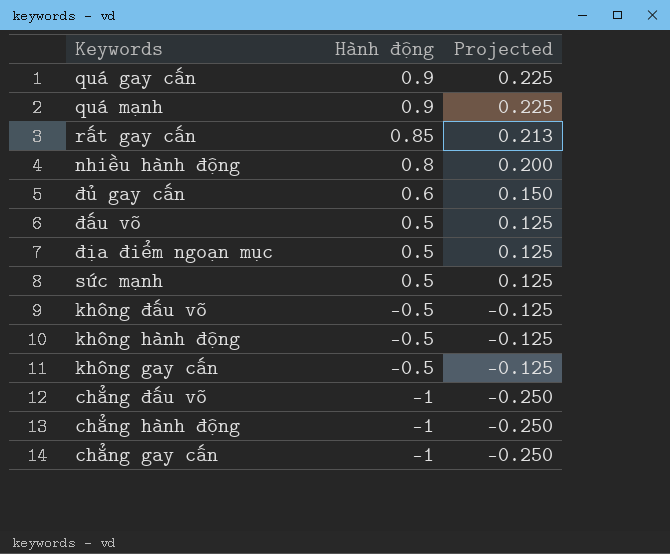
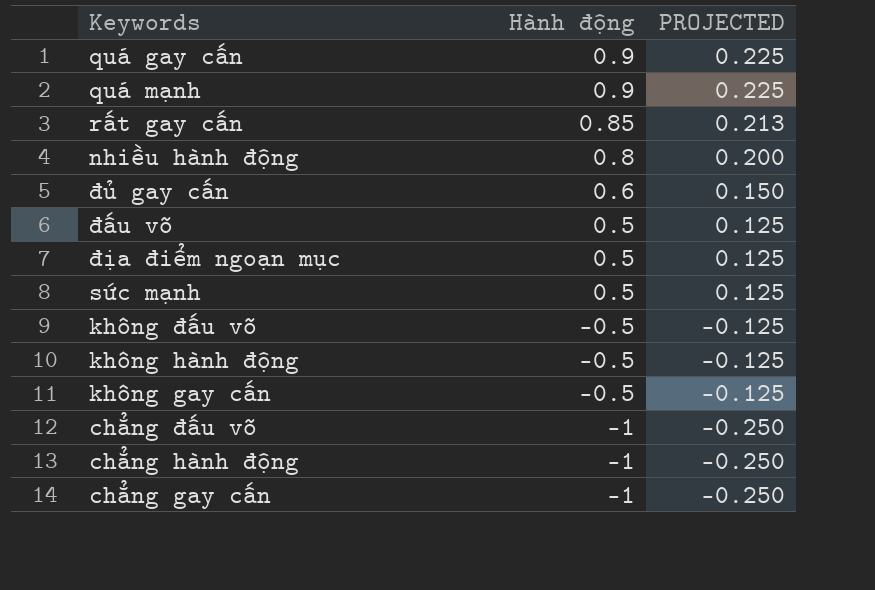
column name: Projected -> PROJECTED

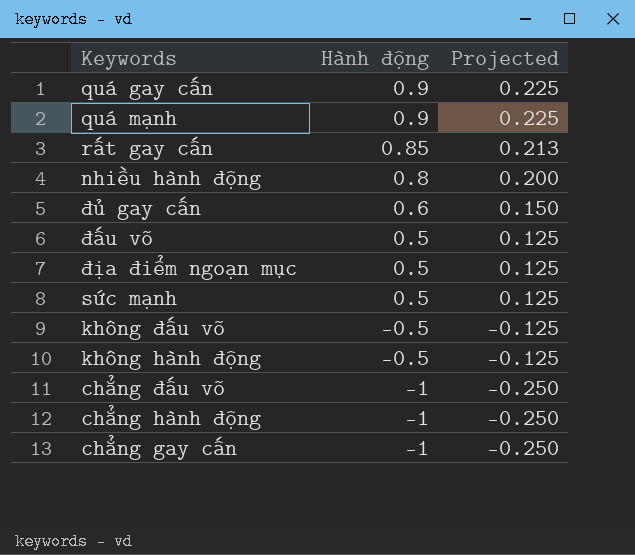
column name: PROJECTED -> Projected
row không gay cấn: -0.5 | -0.125 -> none

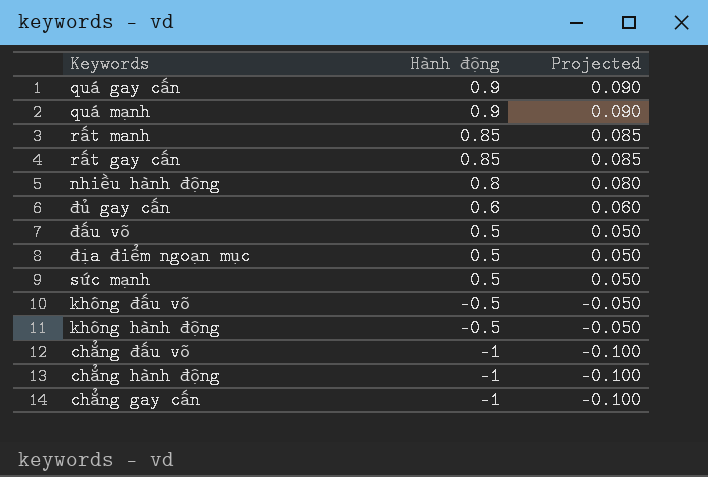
column Projected | formula: [Hành động] * 0.25 -> [Hành động] * 0.1
row rất manh: none -> 0.85 | 0.085

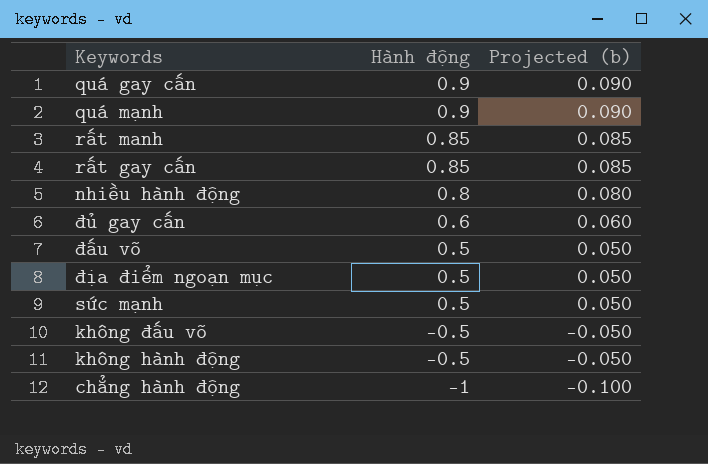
column name: Projected -> Projected (b)
row chẳng đấu võ: -1 | -0.100 -> none
row chẳng gay cấn: -1 | -0.100 -> none

